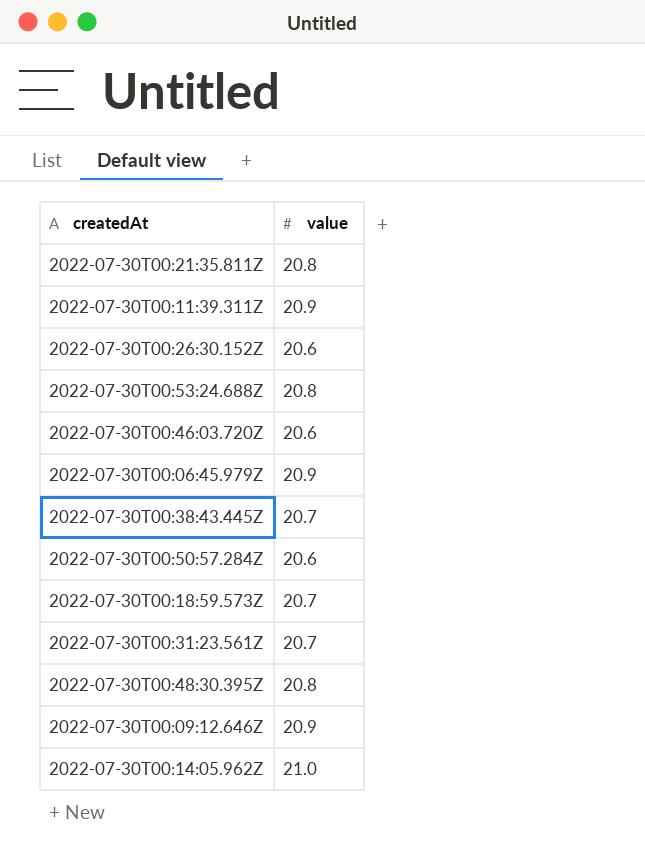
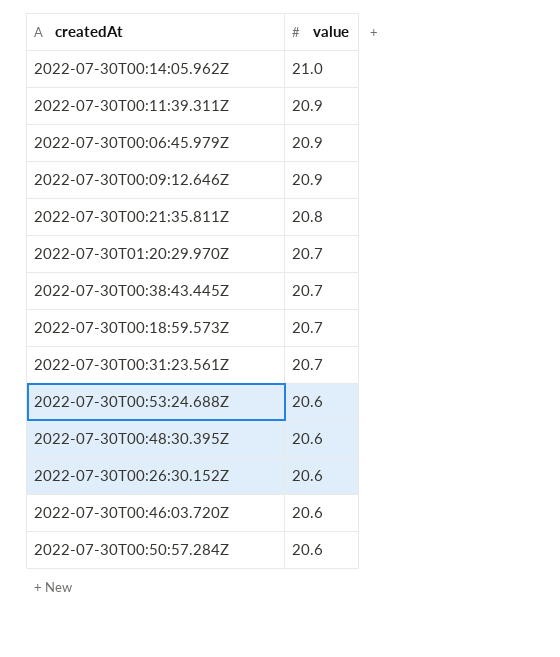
row order: none -> value descending
row 2022-07-30T01:20:29.970Z: none -> 20.7
2022-07-30T00:53:24.688Z | value: 20.8 -> 20.6
2022-07-30T00:48:30.395Z | value: 20.8 -> 20.6

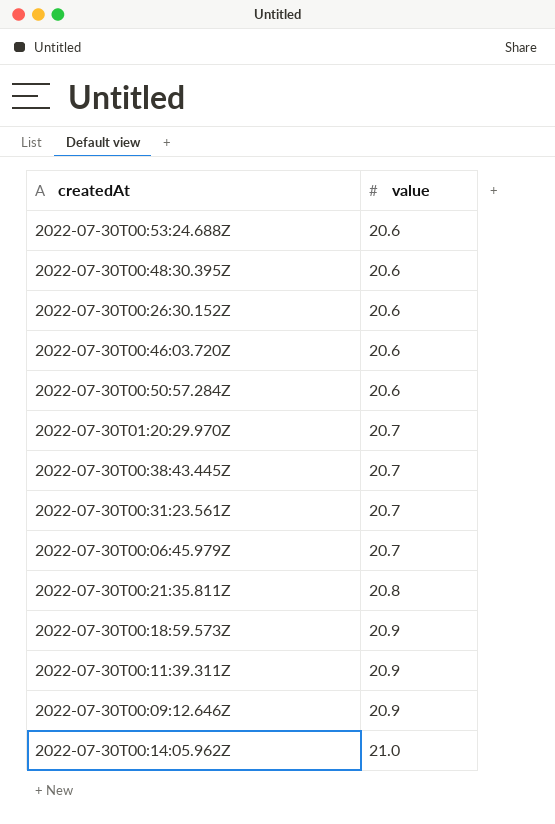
row order: value descending -> value ascending
2022-07-30T00:06:45.979Z | value: 20.9 -> 20.7
2022-07-30T00:18:59.573Z | value: 20.7 -> 20.9

